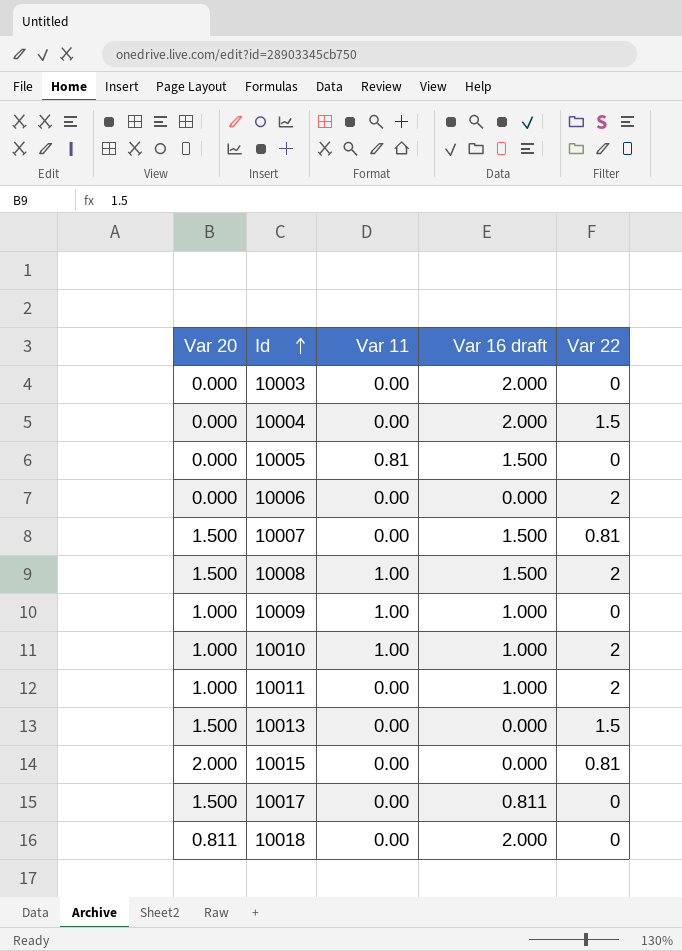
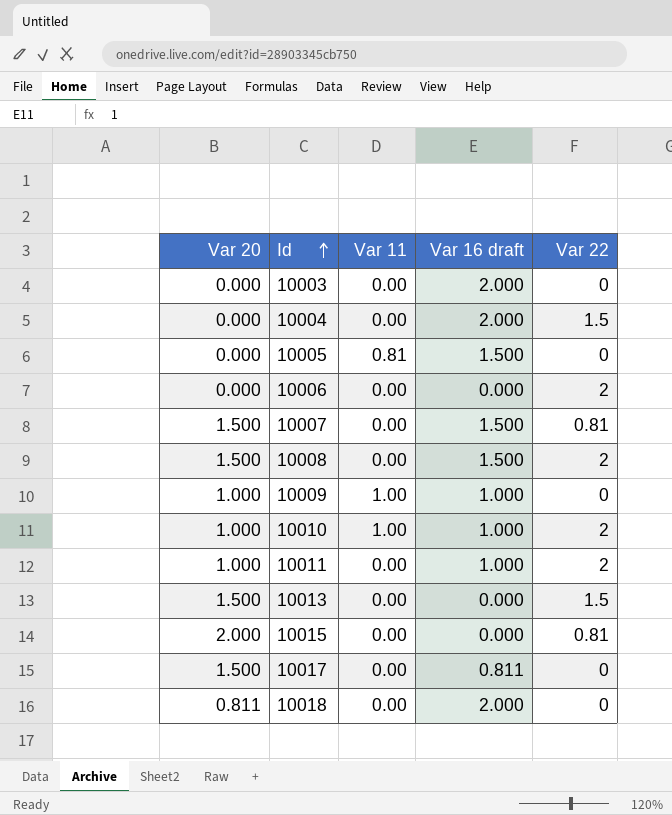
10008 | Var 11: 1.00 -> 0.00

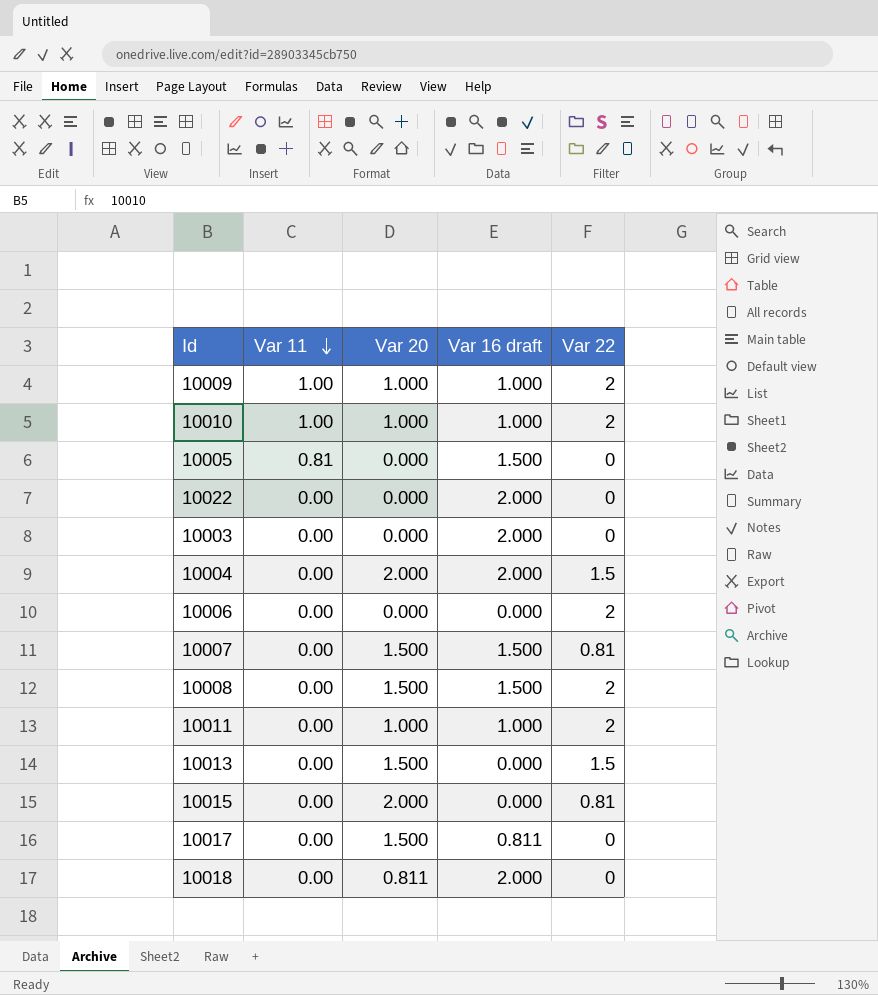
row order: Id ascending -> Var 11 descending
column Var 20 | position: 1 -> 3
10009 | Var 22: 0 -> 2
row 10022: none -> 0.00 | 0.000 | 2.000 | 0
10004 | Var 20: 0.000 -> 2.000

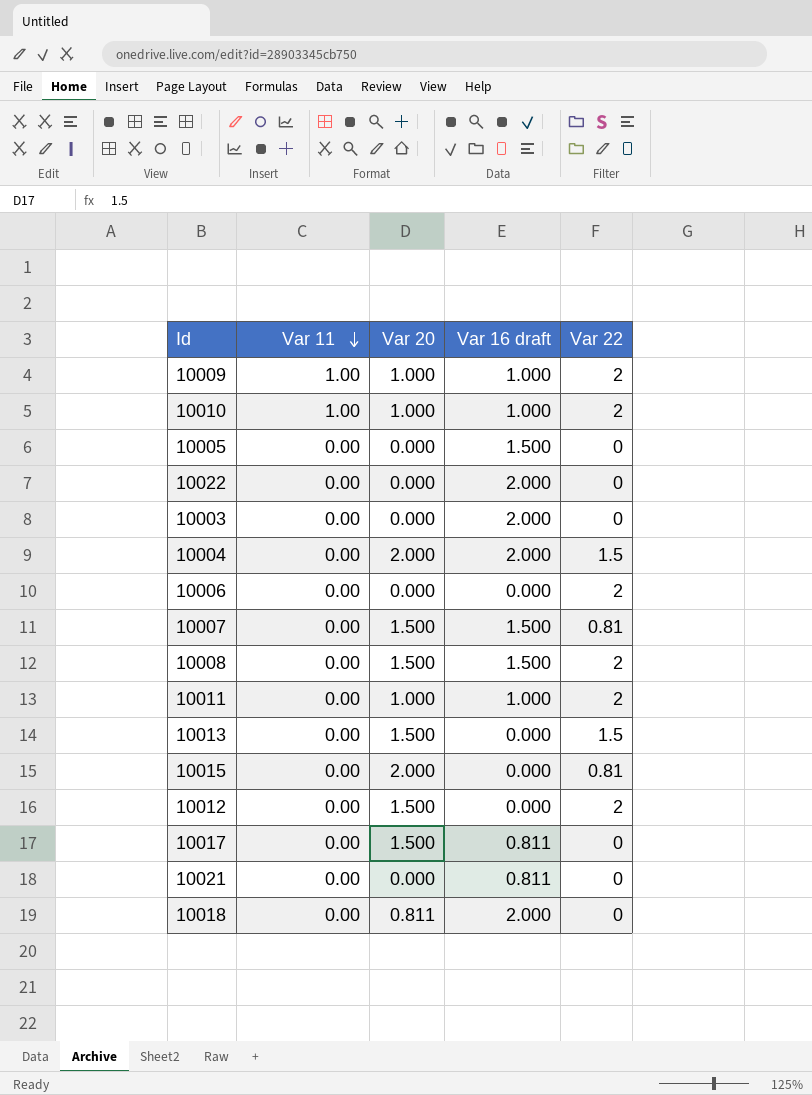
10005 | Var 11: 0.81 -> 0.00
row 10012: none -> 0.00 | 1.500 | 0.000 | 2
row 10021: none -> 0.00 | 0.000 | 0.811 | 0

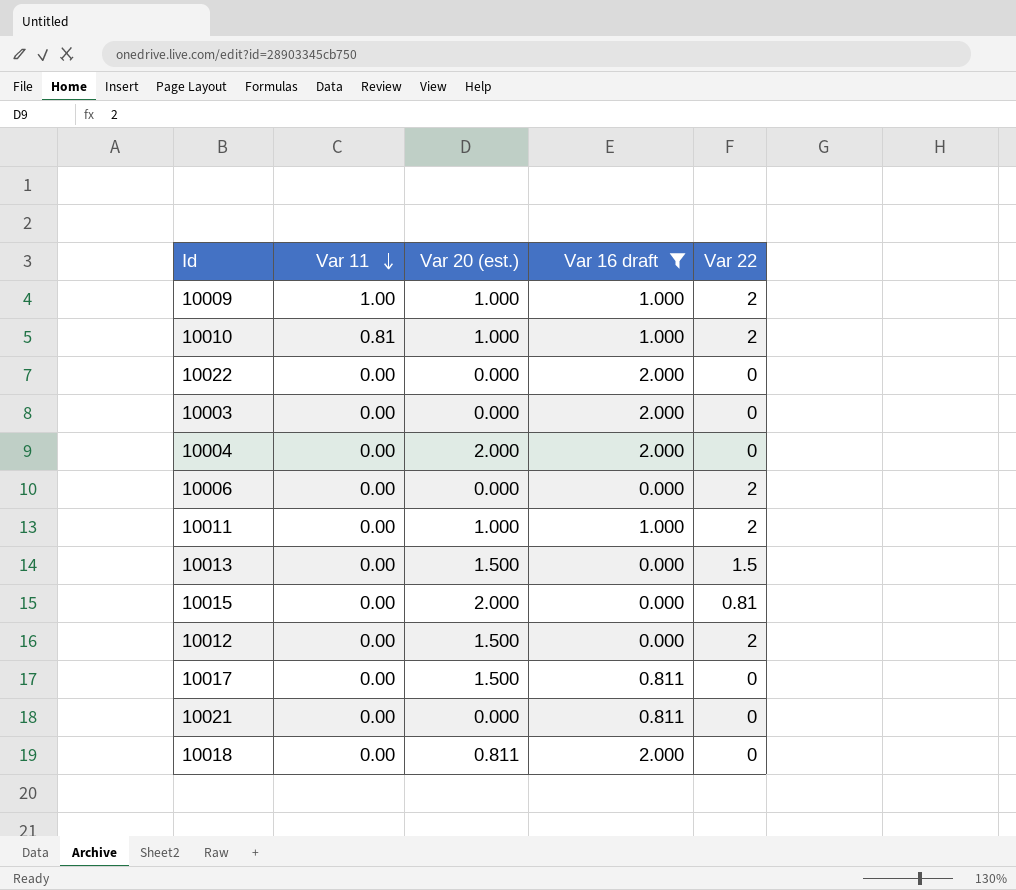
filter: none -> Var 16 draft != 1.500
column name: Var 20 -> Var 20 (est.)
10010 | Var 11: 1.00 -> 0.81
10004 | Var 22: 1.5 -> 0

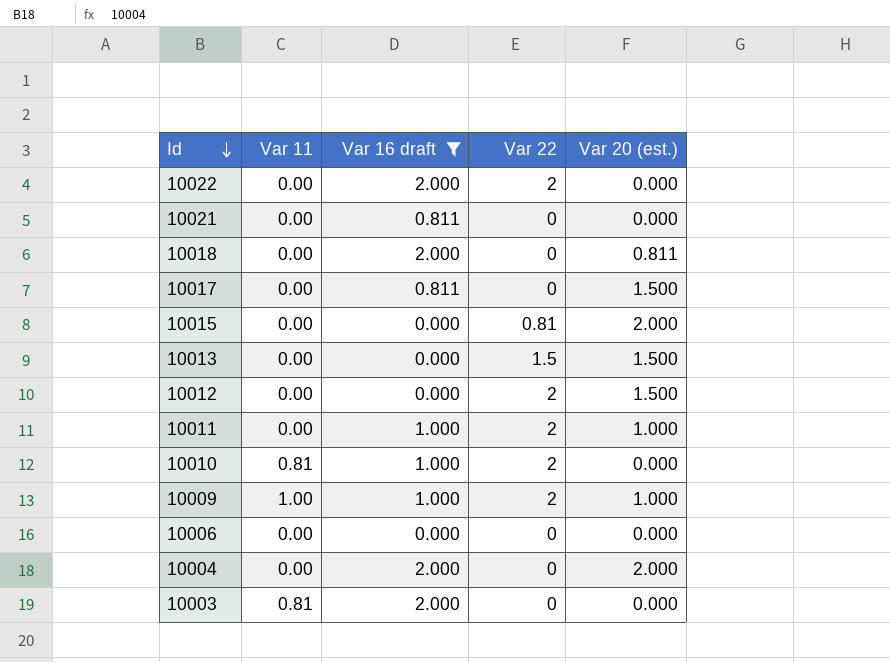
row order: Var 11 descending -> Id descending
column Var 20 (est.) | position: 3 -> 5
10022 | Var 22: 0 -> 2
10010 | Var 20 (est.): 1.000 -> 0.000
10006 | Var 22: 2 -> 0
10003 | Var 11: 0.00 -> 0.81

